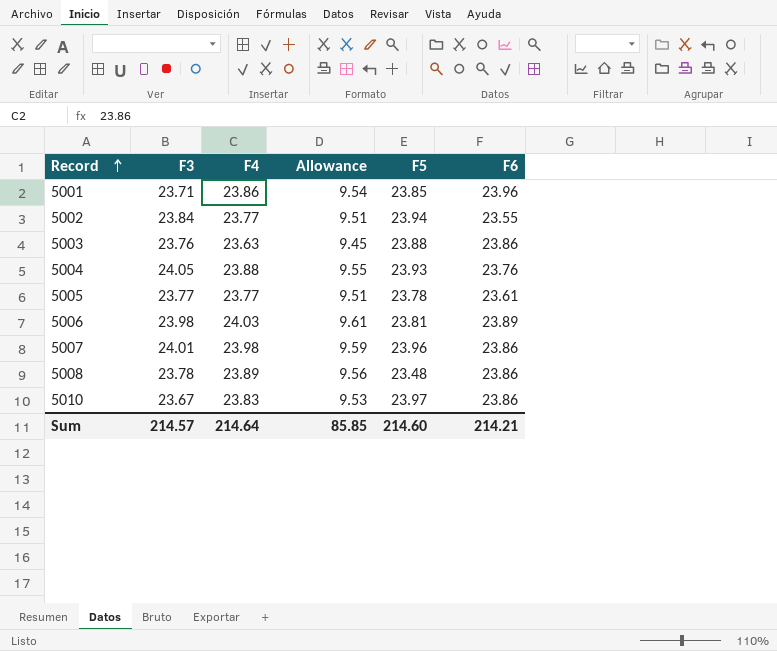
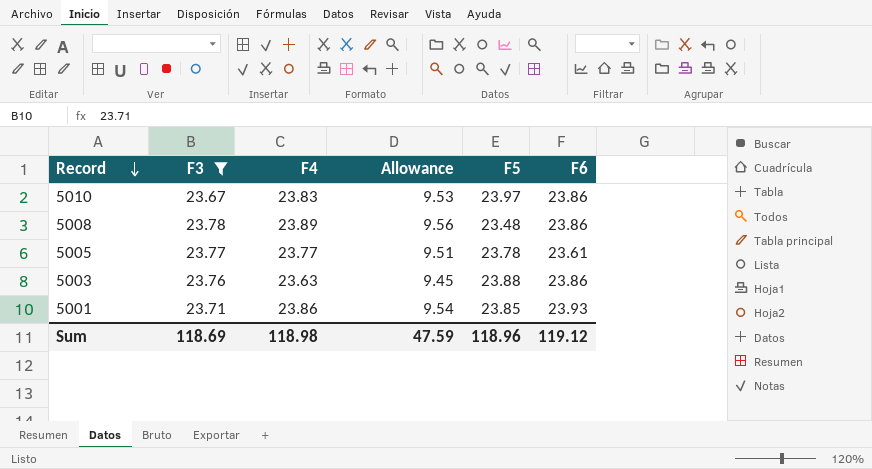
filter: none -> F3 <= 23.78
row order: Record ascending -> Record descending
5001 | F6: 23.96 -> 23.93
Sum | F3: 214.57 -> 118.69
Sum | F4: 214.64 -> 118.98
Sum | Allowance: 85.85 -> 47.59
Sum | F5: 214.60 -> 118.96
Sum | F6: 214.21 -> 119.12

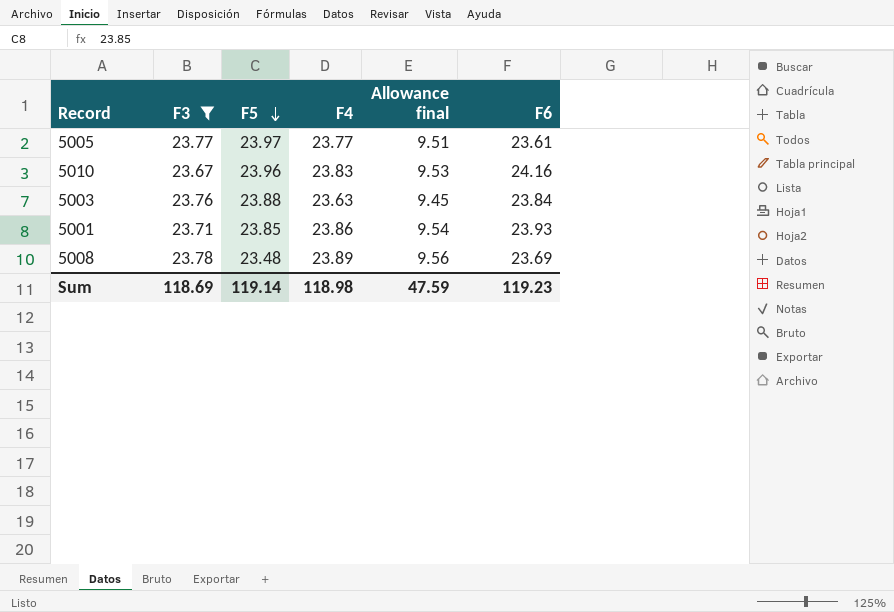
row order: Record descending -> F5 descending
column F5 | position: 5 -> 3
column name: Allowance -> Allowance final
5005 | F5: 23.78 -> 23.97
5010 | F5: 23.97 -> 23.96
5010 | F6: 23.86 -> 24.16
5003 | F6: 23.86 -> 23.84
5008 | F6: 23.86 -> 23.69
Sum | F5: 118.96 -> 119.14
Sum | F6: 119.12 -> 119.23

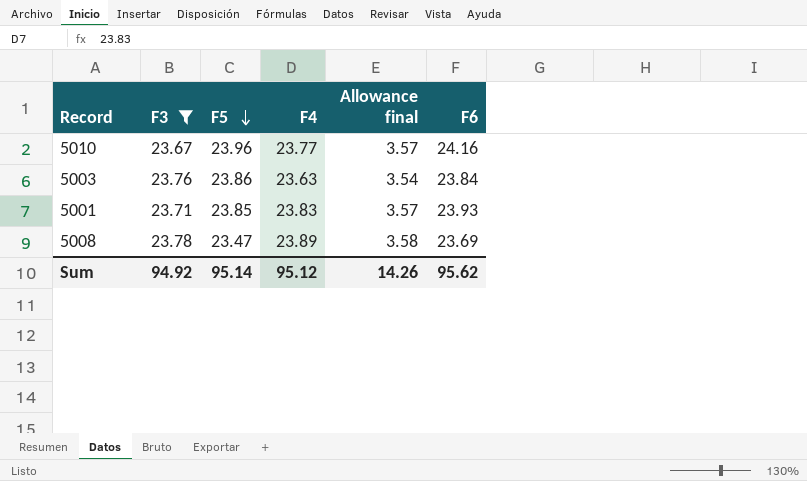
column Allowance final | formula: [F4] * 0.4 -> [F4] * 0.15
row 5005: 23.77 | 23.97 | 23.77 | 9.51 | 23.61 -> none
5010 | F4: 23.83 -> 23.77
5003 | F5: 23.88 -> 23.86
5001 | F4: 23.86 -> 23.83
5008 | F5: 23.48 -> 23.47
Sum | F3: 118.69 -> 94.92
Sum | F5: 119.14 -> 95.14
Sum | F4: 118.98 -> 95.12
Sum | Allowance final: 47.59 -> 14.26
Sum | F6: 119.23 -> 95.62

